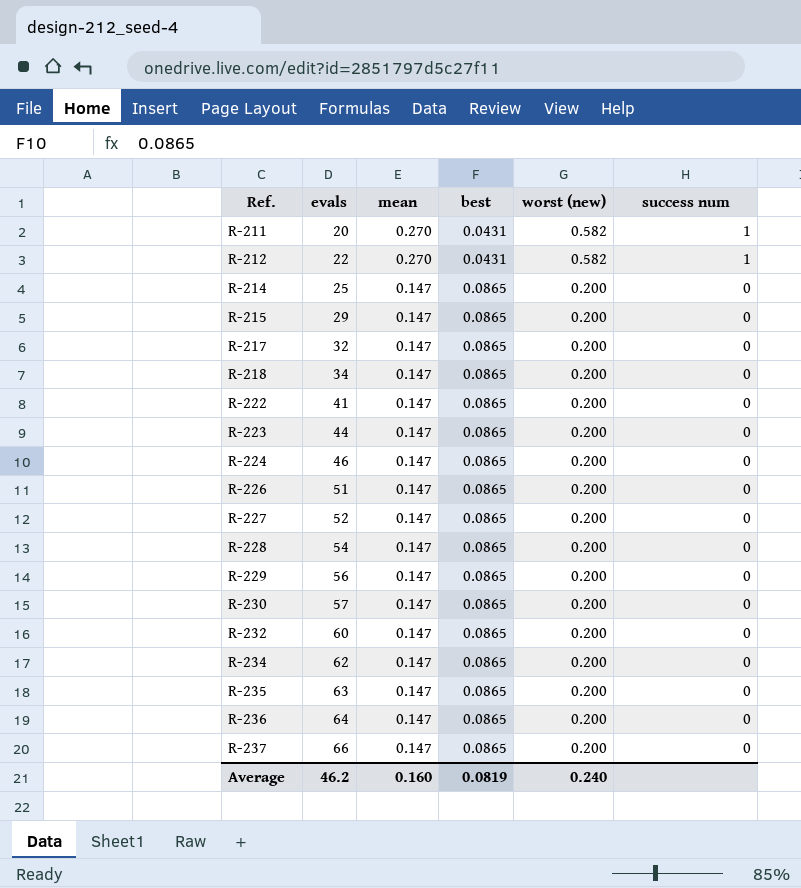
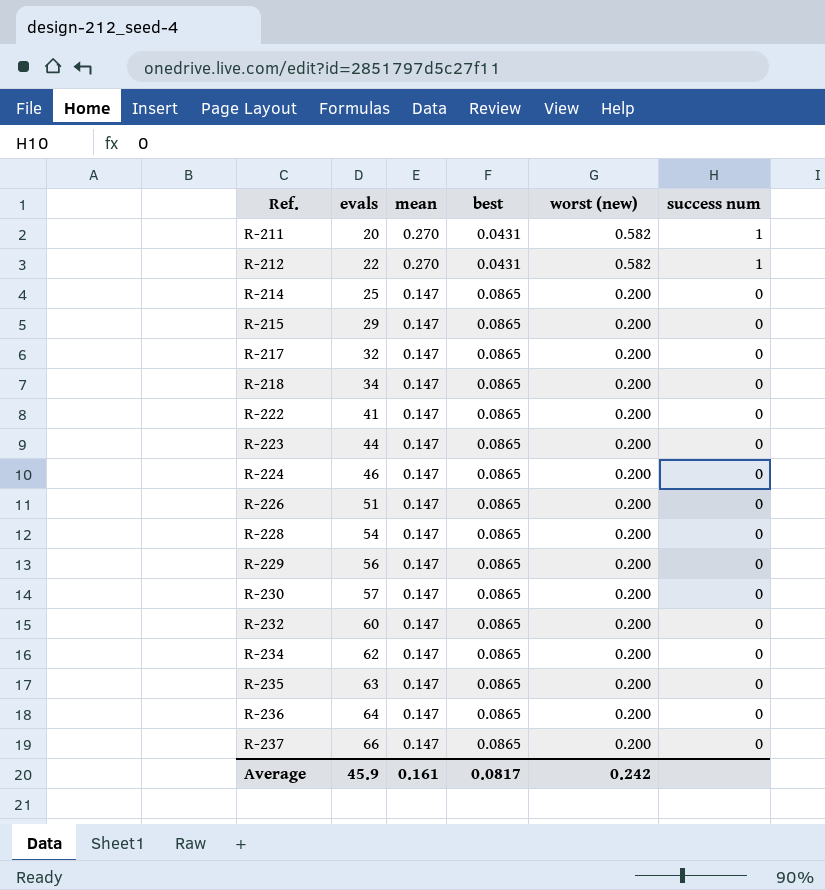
row R-227: 52 | 0.147 | 0.0865 | 0.200 | 0 -> none
Average | evals: 46.2 -> 45.9
Average | mean: 0.160 -> 0.161
Average | best: 0.0819 -> 0.0817
Average | worst (new): 0.240 -> 0.242

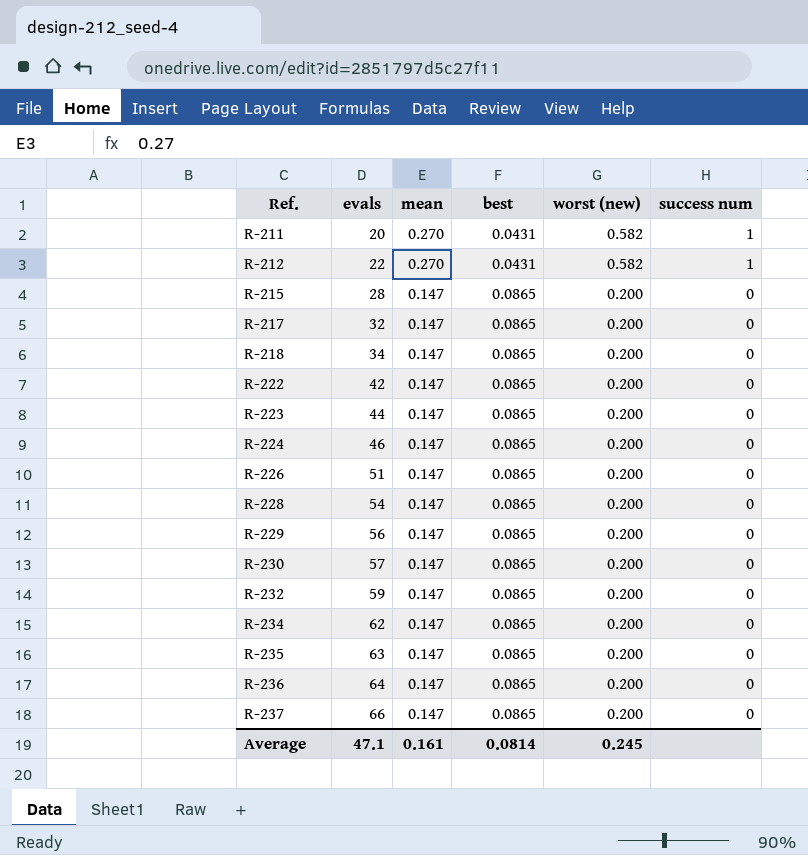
row R-214: 25 | 0.147 | 0.0865 | 0.200 | 0 -> none
R-215 | evals: 29 -> 28
R-222 | evals: 41 -> 42
R-232 | evals: 60 -> 59
Average | evals: 45.9 -> 47.1
Average | best: 0.0817 -> 0.0814
Average | worst (new): 0.242 -> 0.245

